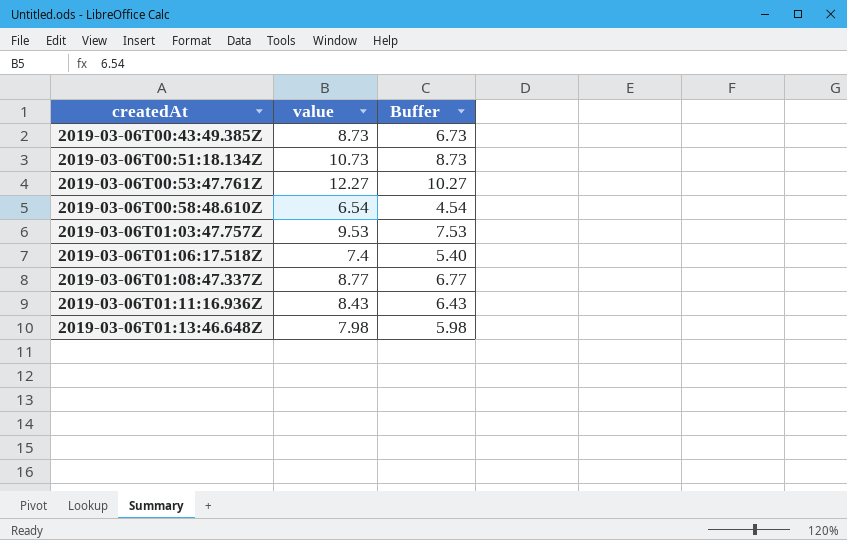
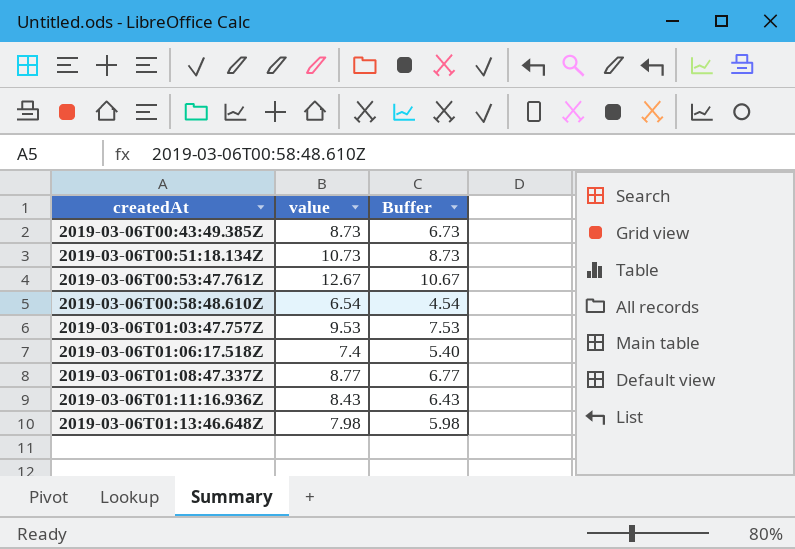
2019-03-06T00:53:47.761Z | value: 12.27 -> 12.67
2019-03-06T00:53:47.761Z | Buffer: 10.27 -> 10.67

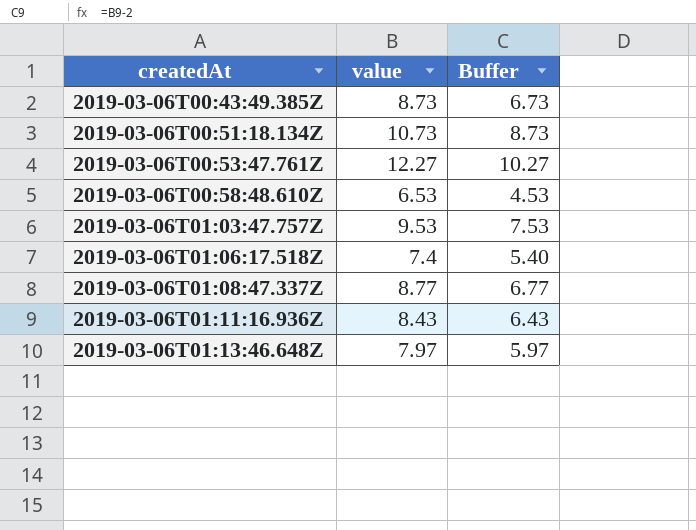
2019-03-06T00:53:47.761Z | value: 12.67 -> 12.27
2019-03-06T00:53:47.761Z | Buffer: 10.67 -> 10.27
2019-03-06T00:58:48.610Z | value: 6.54 -> 6.53
2019-03-06T00:58:48.610Z | Buffer: 4.54 -> 4.53
2019-03-06T01:13:46.648Z | value: 7.98 -> 7.97
2019-03-06T01:13:46.648Z | Buffer: 5.98 -> 5.97

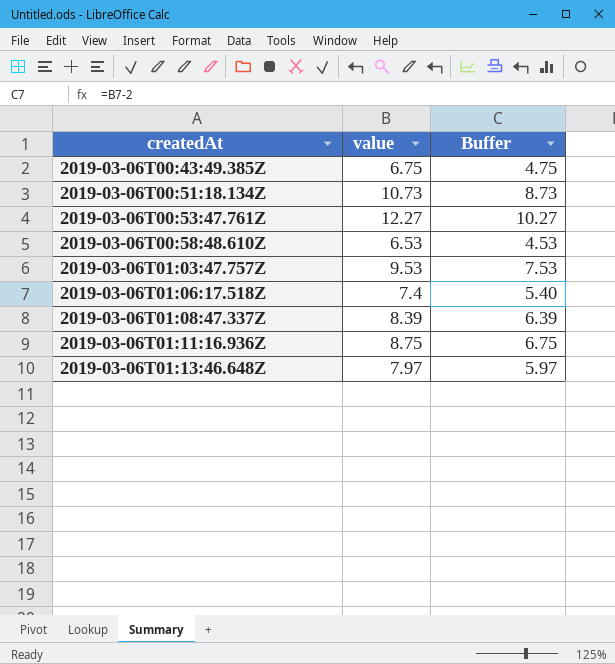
2019-03-06T00:43:49.385Z | value: 8.73 -> 6.75
2019-03-06T00:43:49.385Z | Buffer: 6.73 -> 4.75
2019-03-06T01:08:47.337Z | value: 8.77 -> 8.39
2019-03-06T01:08:47.337Z | Buffer: 6.77 -> 6.39
2019-03-06T01:11:16.936Z | value: 8.43 -> 8.75
2019-03-06T01:11:16.936Z | Buffer: 6.43 -> 6.75

